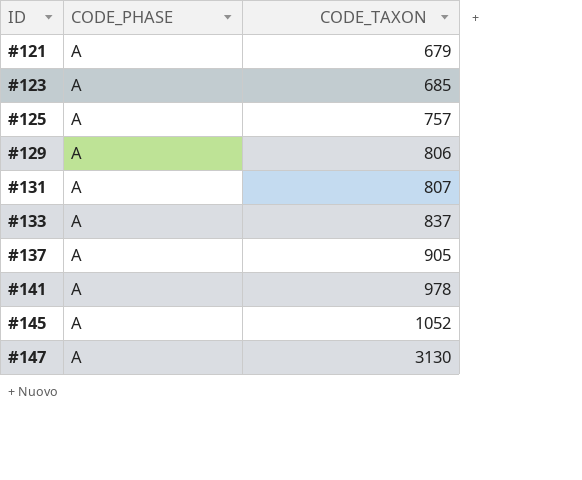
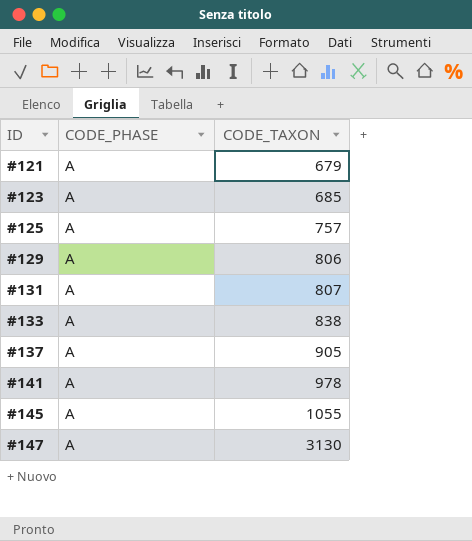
#133 | CODE_TAXON: 837 -> 838
#145 | CODE_TAXON: 1052 -> 1055

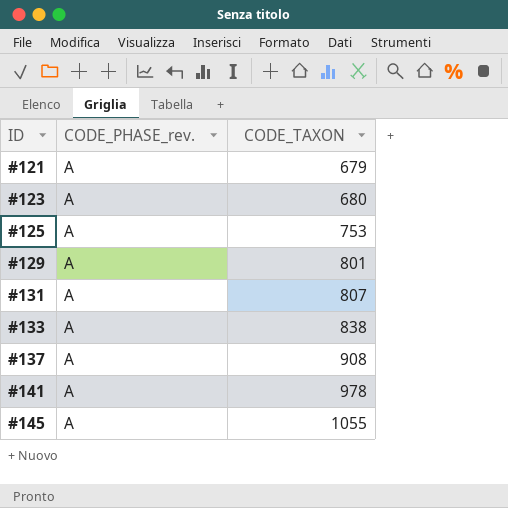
column name: CODE_PHASE -> CODE_PHASE_rev.
row #147: A | 3130 -> none
#123 | CODE_TAXON: 685 -> 680
#125 | CODE_TAXON: 757 -> 753
#129 | CODE_TAXON: 806 -> 801
#137 | CODE_TAXON: 905 -> 908

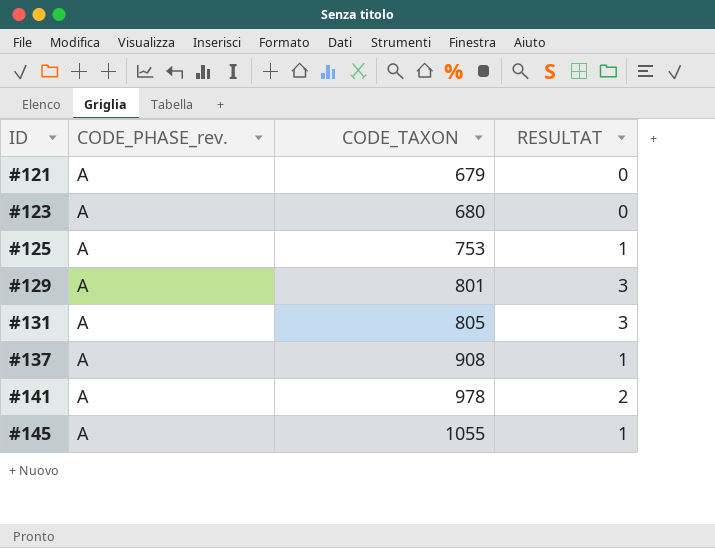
column RESULTAT | position: none -> 4
row #133: A | 838 -> none
#131 | CODE_TAXON: 807 -> 805

